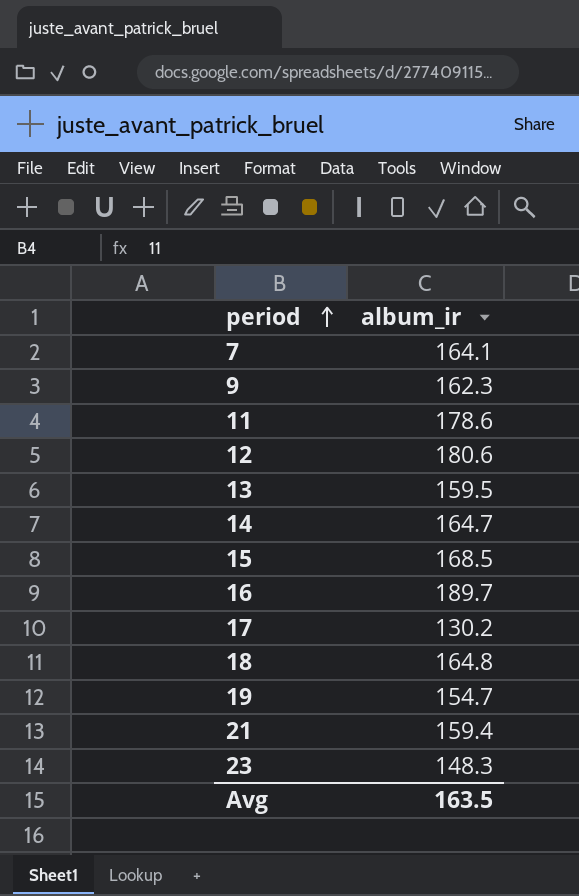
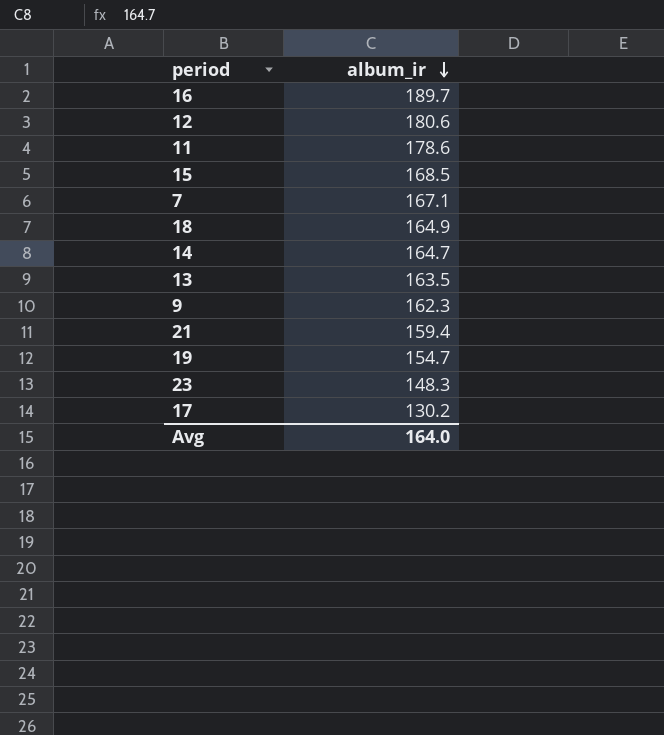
row order: period ascending -> album_ir descending
7 | album_ir: 164.1 -> 167.1
18 | album_ir: 164.8 -> 164.9
13 | album_ir: 159.5 -> 163.5
Avg | album_ir: 163.5 -> 164.0

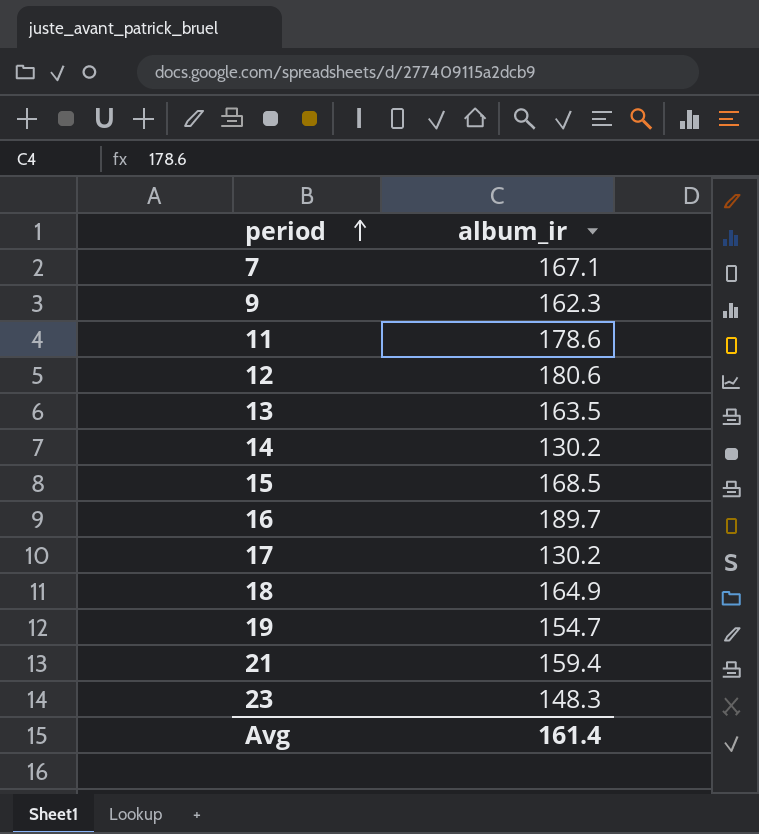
row order: album_ir descending -> period ascending
14 | album_ir: 164.7 -> 130.2
Avg | album_ir: 164.0 -> 161.4

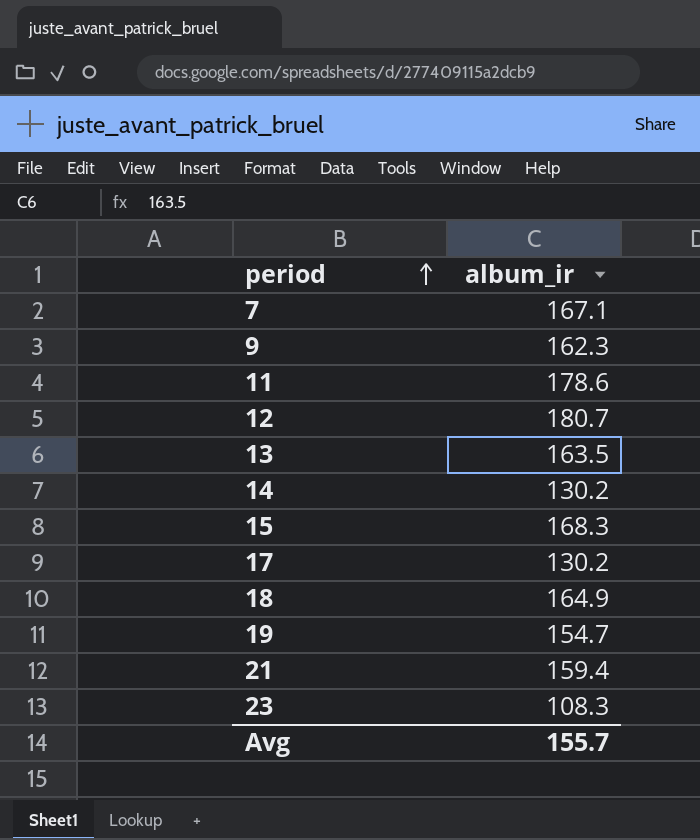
row 16: 189.7 -> none
12 | album_ir: 180.6 -> 180.7
15 | album_ir: 168.5 -> 168.3
23 | album_ir: 148.3 -> 108.3
Avg | album_ir: 161.4 -> 155.7

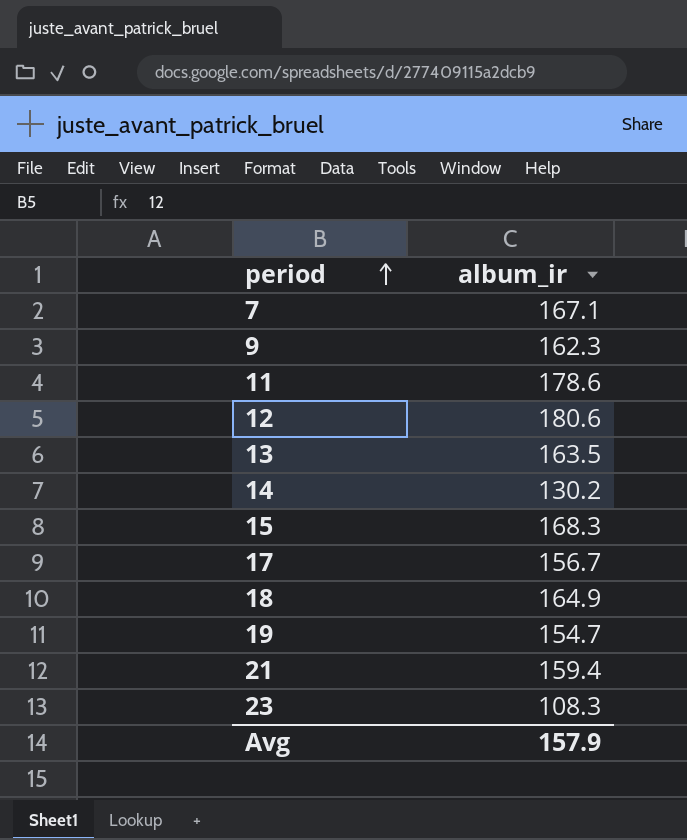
12 | album_ir: 180.7 -> 180.6
17 | album_ir: 130.2 -> 156.7
Avg | album_ir: 155.7 -> 157.9

